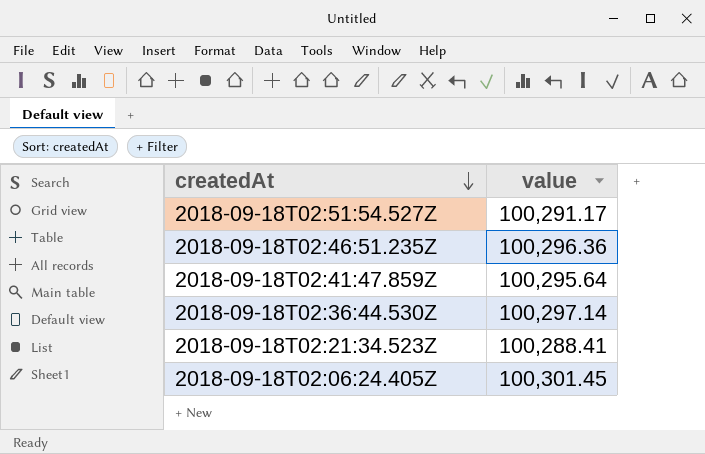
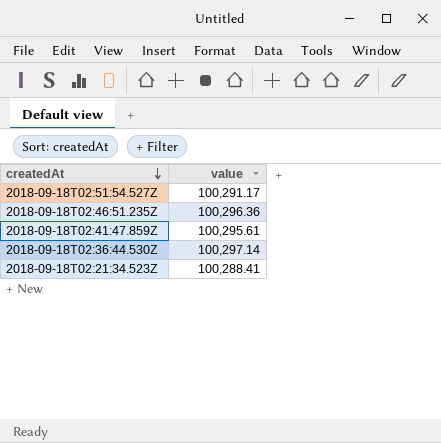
row 2018-09-18T02:06:24.405Z: 100,301.45 -> none
2018-09-18T02:41:47.859Z | value: 100,295.64 -> 100,295.61

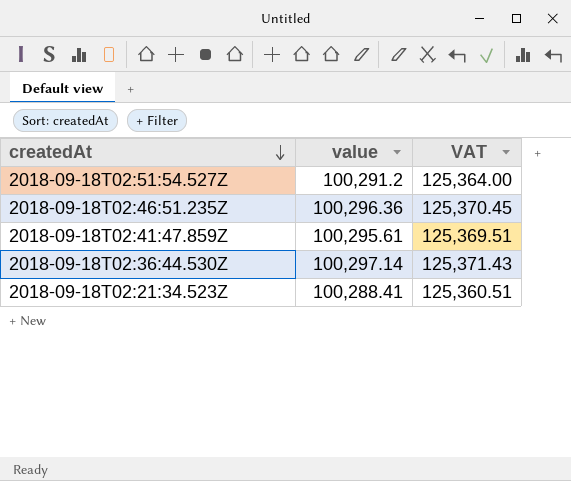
column VAT | formula: none -> [value] * 1.25
2018-09-18T02:51:54.527Z | value: 100,291.17 -> 100,291.2

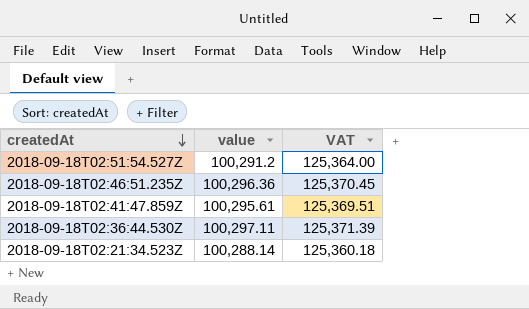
2018-09-18T02:36:44.530Z | value: 100,297.14 -> 100,297.11
2018-09-18T02:36:44.530Z | VAT: 125,371.43 -> 125,371.39
2018-09-18T02:21:34.523Z | value: 100,288.41 -> 100,288.14
2018-09-18T02:21:34.523Z | VAT: 125,360.51 -> 125,360.18

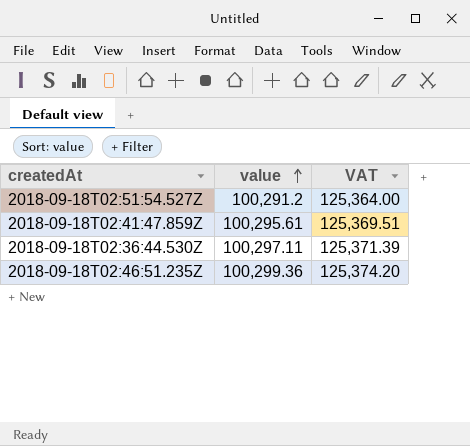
row order: createdAt descending -> value ascending
row 2018-09-18T02:21:34.523Z: 100,288.14 | 125,360.18 -> none
2018-09-18T02:46:51.235Z | value: 100,296.36 -> 100,299.36
2018-09-18T02:46:51.235Z | VAT: 125,370.45 -> 125,374.20

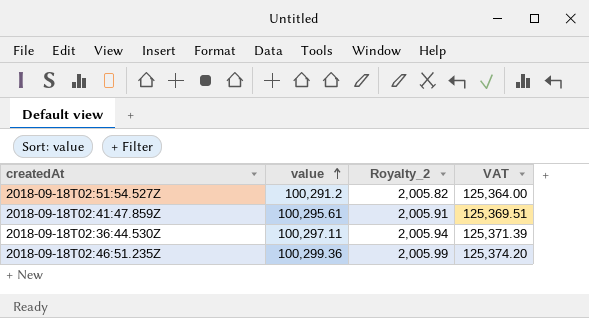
column Royalty_2 | formula: none -> [value] * 0.02

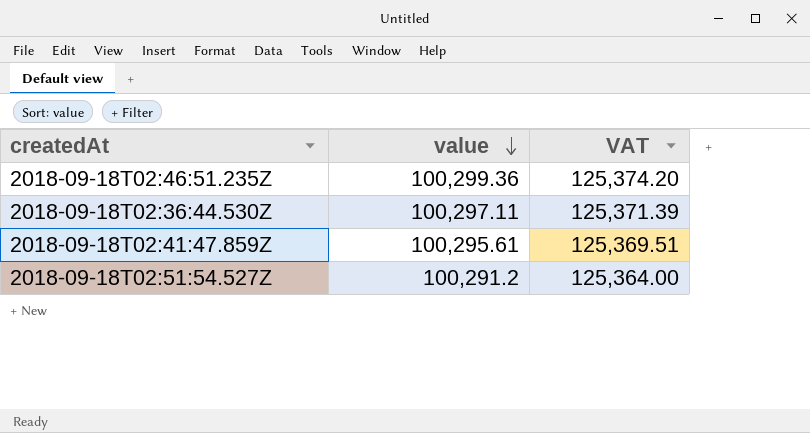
row order: value ascending -> value descending
column Royalty_2 | formula: [value] * 0.02 -> none

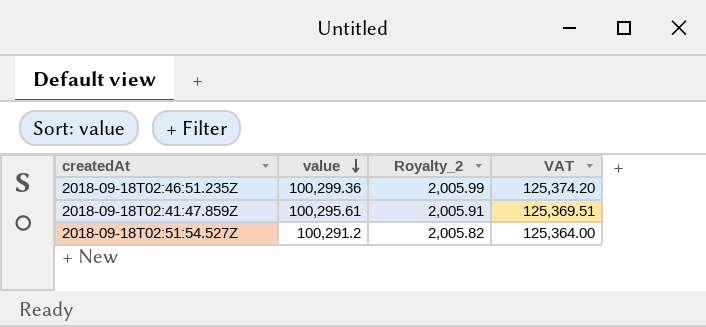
column Royalty_2 | formula: none -> [value] * 0.02
row 2018-09-18T02:36:44.530Z: 100,297.11 | 125,371.39 -> none

